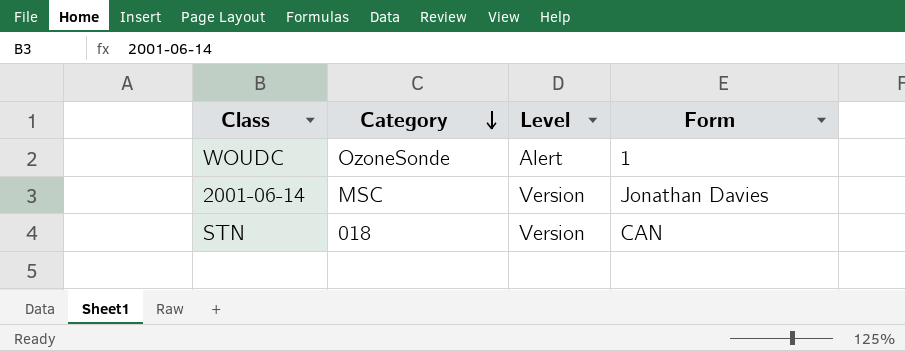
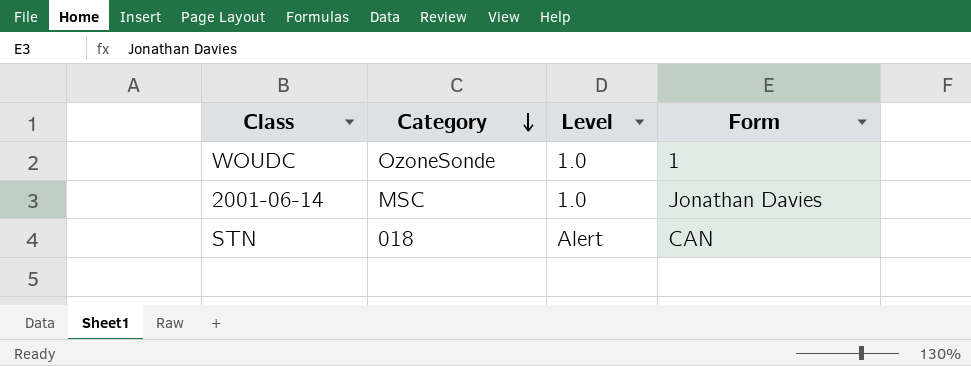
WOUDC | Level: Alert -> 1.0
2001-06-14 | Level: Version -> 1.0
STN | Level: Version -> Alert

